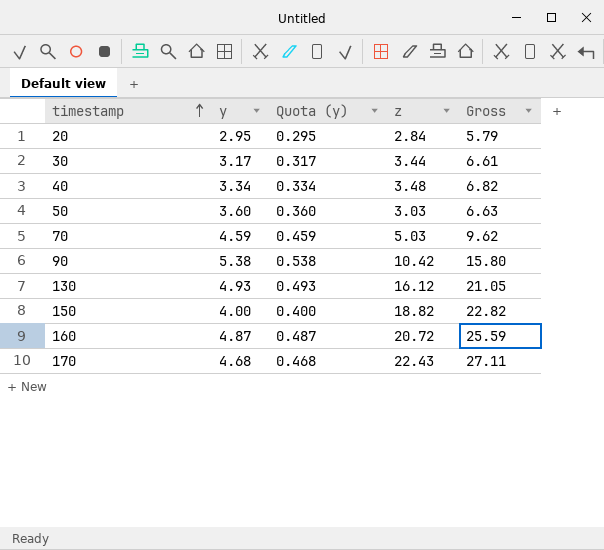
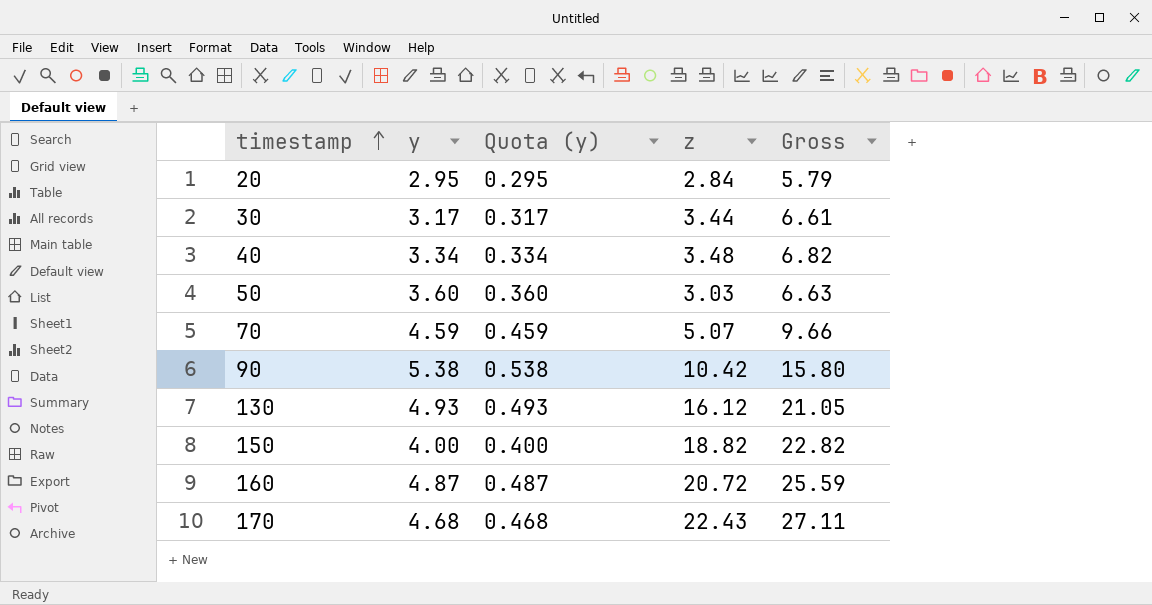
70 | z: 5.03 -> 5.07
70 | Gross: 9.62 -> 9.66

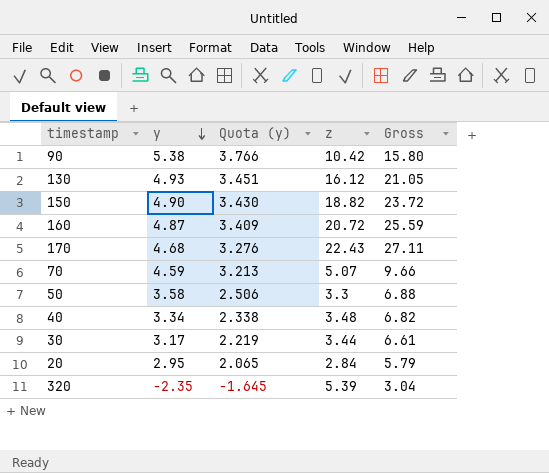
row order: timestamp ascending -> y descending
column Quota (y) | formula: [y] * 0.1 -> [y] * 0.7
150 | y: 4.00 -> 4.90
150 | Gross: 22.82 -> 23.72
50 | y: 3.60 -> 3.58
50 | z: 3.03 -> 3.3
50 | Gross: 6.63 -> 6.88
row 320: none -> -2.35 | -1.645 | 5.39 | 3.04

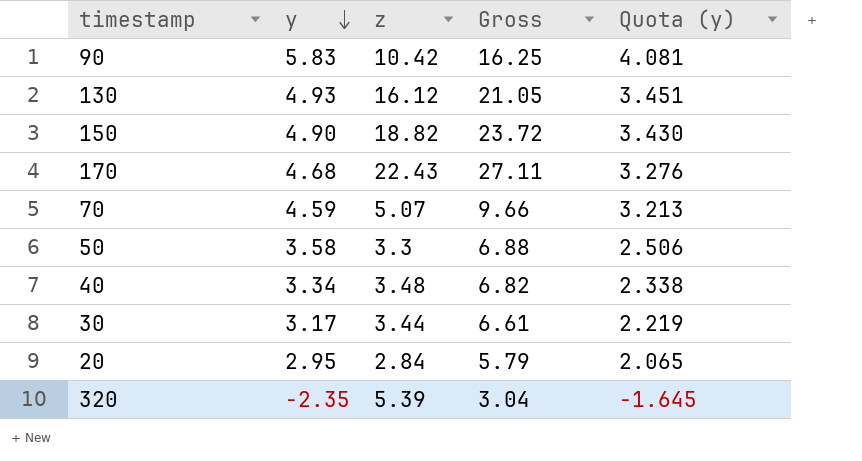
column Quota (y) | position: 3 -> 5
row 160: 4.87 | 3.409 | 20.72 | 25.59 -> none
90 | y: 5.38 -> 5.83
90 | Gross: 15.80 -> 16.25
90 | Quota (y): 3.766 -> 4.081

